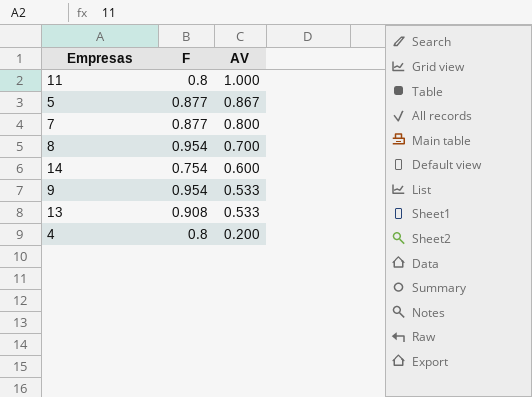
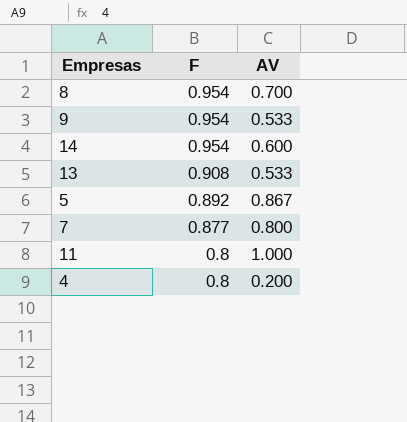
row order: AV descending -> F descending
14 | F: 0.754 -> 0.954
5 | F: 0.877 -> 0.892

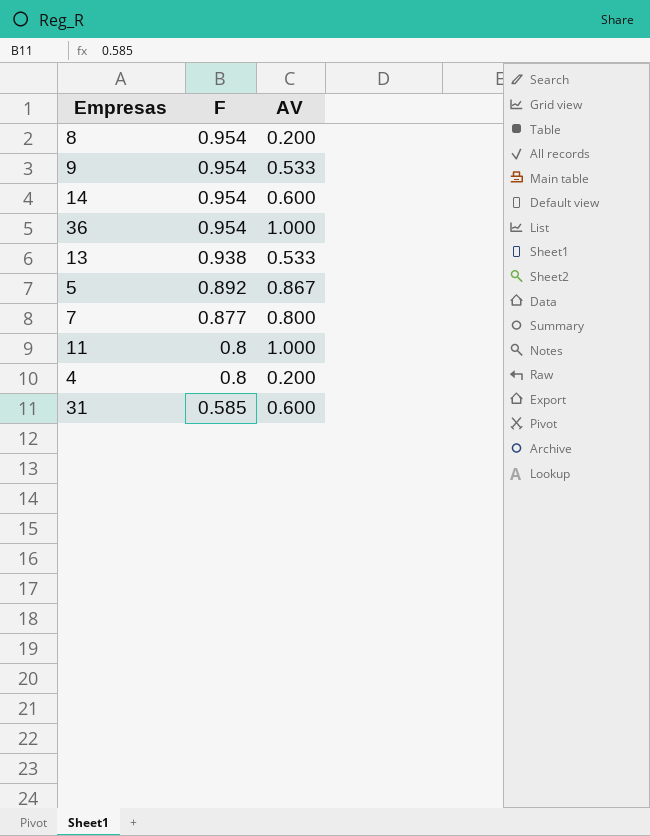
8 | AV: 0.700 -> 0.200
row 36: none -> 0.954 | 1.000
13 | F: 0.908 -> 0.938
row 31: none -> 0.585 | 0.600

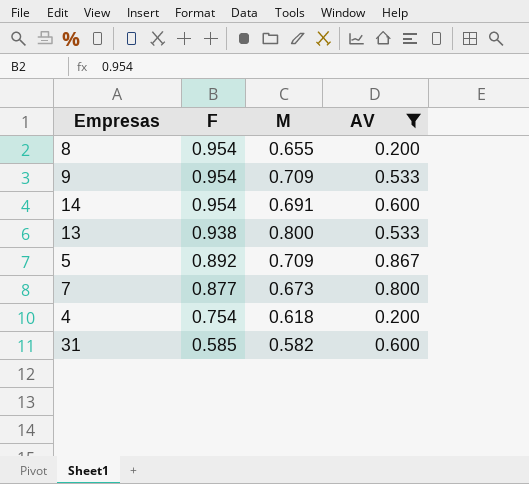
filter: none -> AV != 1.000
column M | position: none -> 3
4 | F: 0.8 -> 0.754

